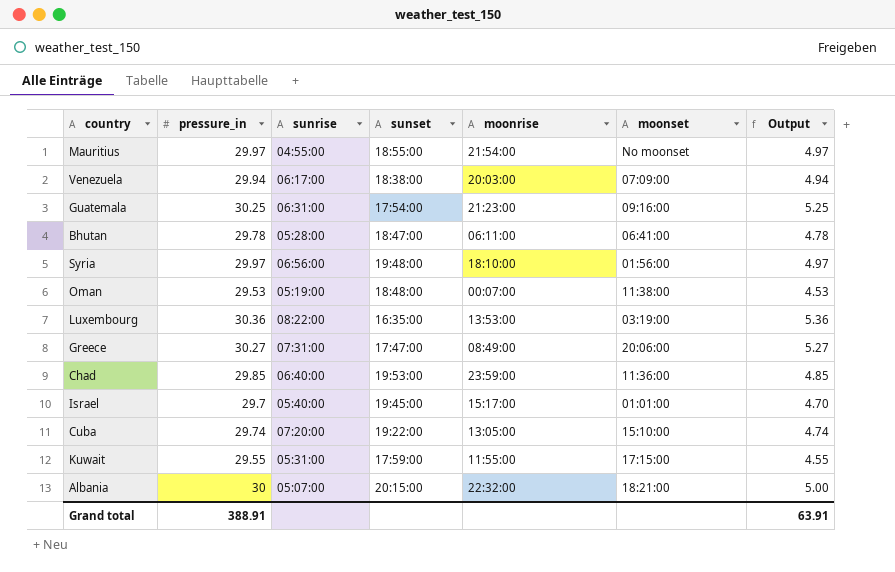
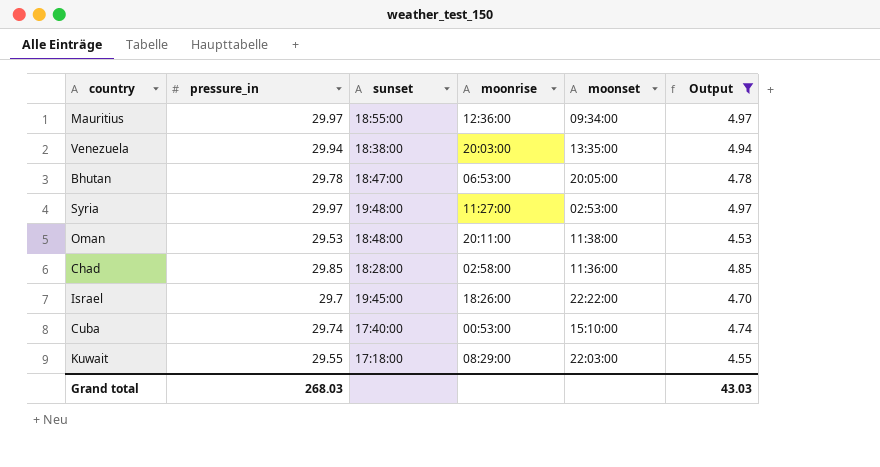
filter: none -> Output <= 4.97
column sunrise | position: 3 -> none
Mauritius | moonrise: 21:54:00 -> 12:36:00
Mauritius | moonset: No moonset -> 09:34:00
Venezuela | moonset: 07:09:00 -> 13:35:00
Bhutan | moonrise: 06:11:00 -> 06:53:00
Bhutan | moonset: 06:41:00 -> 20:05:00
Syria | moonrise: 18:10:00 -> 11:27:00
Syria | moonset: 01:56:00 -> 02:53:00
Oman | moonrise: 00:07:00 -> 20:11:00
Chad | sunset: 19:53:00 -> 18:28:00
Chad | moonrise: 23:59:00 -> 02:58:00
Israel | moonrise: 15:17:00 -> 18:26:00
Israel | moonset: 01:01:00 -> 22:22:00
Cuba | sunset: 19:22:00 -> 17:40:00
Cuba | moonrise: 13:05:00 -> 00:53:00
Kuwait | sunset: 17:59:00 -> 17:18:00
Kuwait | moonrise: 11:55:00 -> 08:29:00
Kuwait | moonset: 17:15:00 -> 22:03:00
Grand total | pressure_in: 388.91 -> 268.03
Grand total | Output: 63.91 -> 43.03

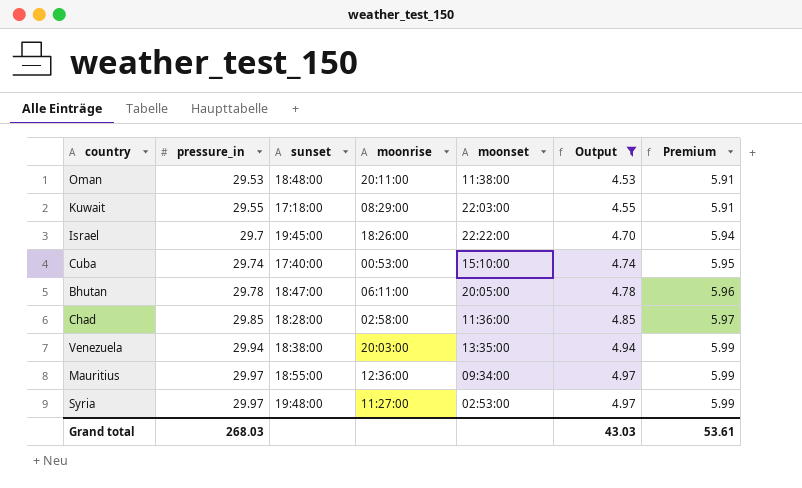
row order: none -> pressure_in ascending
column Premium | formula: none -> [pressure_in] * 0.2
Bhutan | moonrise: 06:53:00 -> 06:11:00

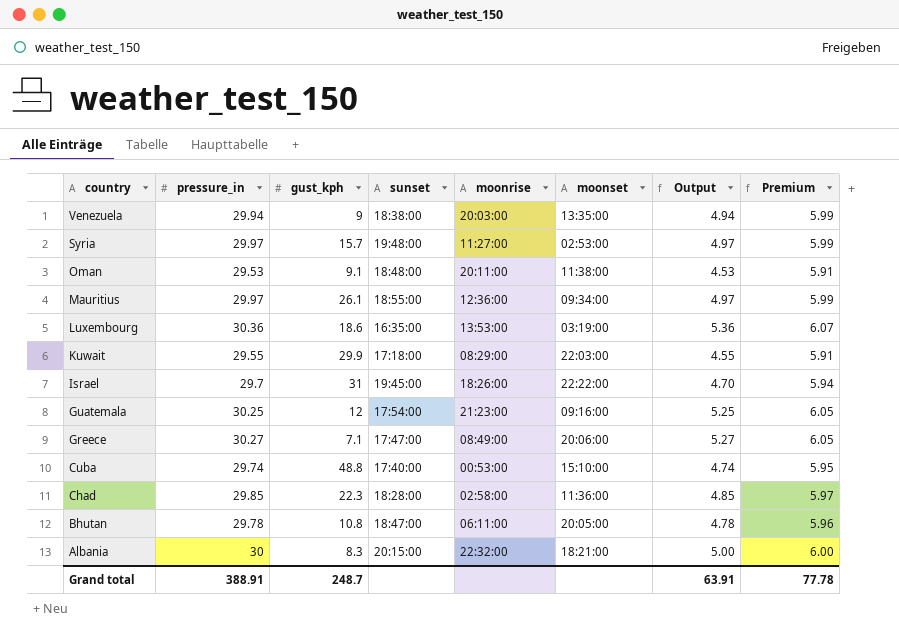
filter: Output <= 4.97 -> none
row order: pressure_in ascending -> country descending
column gust_kph | position: none -> 3
Grand total | pressure_in: 268.03 -> 388.91
Grand total | Output: 43.03 -> 63.91
Grand total | Premium: 53.61 -> 77.78

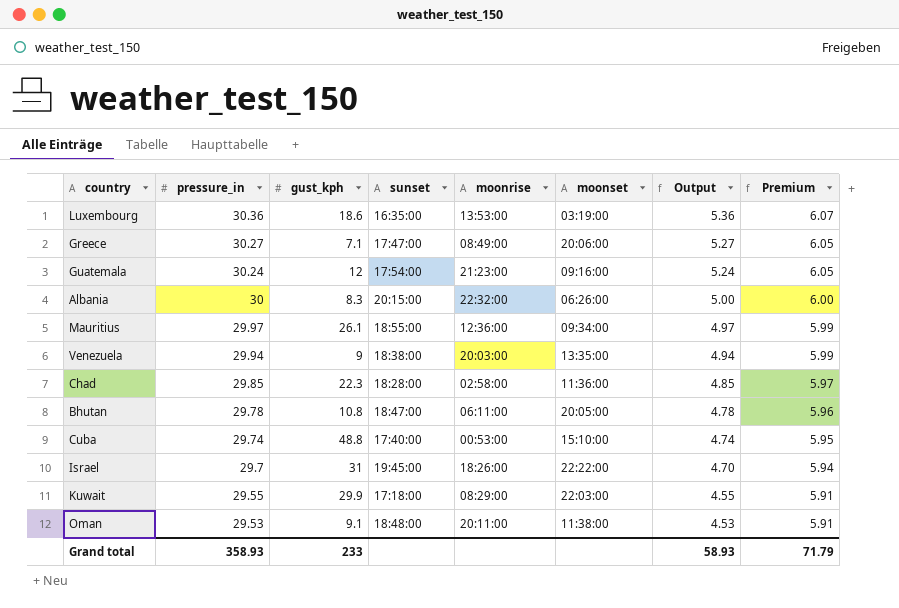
row order: country descending -> pressure_in descending
row Syria: 29.97 | 15.7 | 19:48:00 | 11:27:00 | 02:53:00 | 4.97 | 5.99 -> none
Guatemala | pressure_in: 30.25 -> 30.24
Guatemala | Output: 5.25 -> 5.24
Albania | moonset: 18:21:00 -> 06:26:00
Grand total | pressure_in: 388.91 -> 358.93
Grand total | gust_kph: 248.7 -> 233
Grand total | Output: 63.91 -> 58.93
Grand total | Premium: 77.78 -> 71.79

